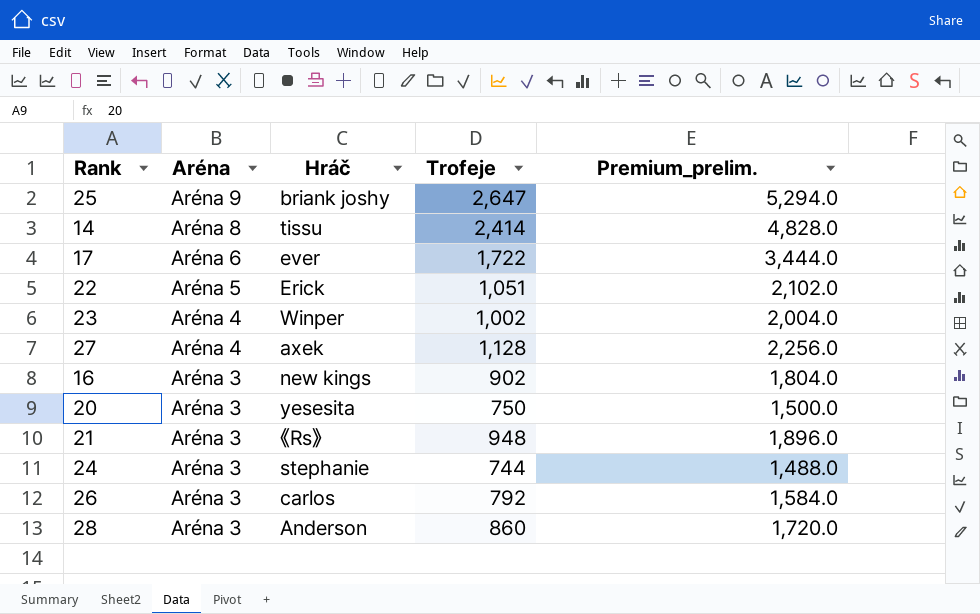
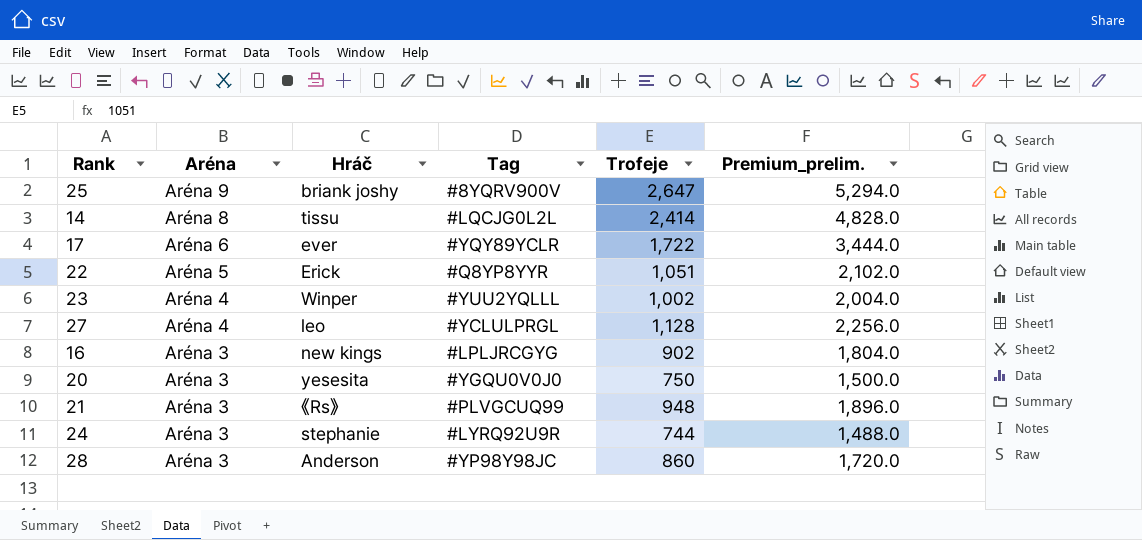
column Tag | position: none -> 4
row 26: Aréna 3 | carlos | 792 | 1,584.0 -> none
27 | Hráč: axek -> leo

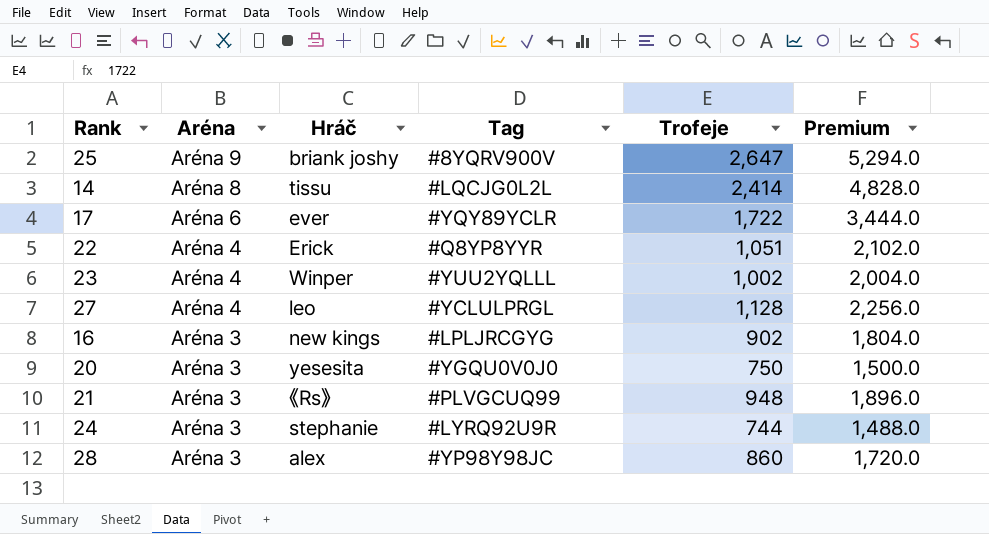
column name: Premium_prelim. -> Premium
22 | Aréna: Aréna 5 -> Aréna 4
28 | Hráč: Anderson -> alex

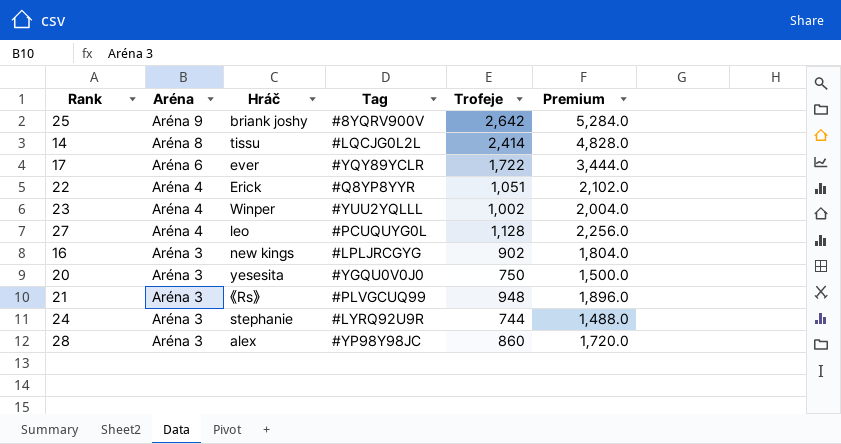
25 | Trofeje: 2,647 -> 2,642
25 | Premium: 5,294.0 -> 5,284.0
27 | Tag: #YCLULPRGL -> #PCUQUYG0L

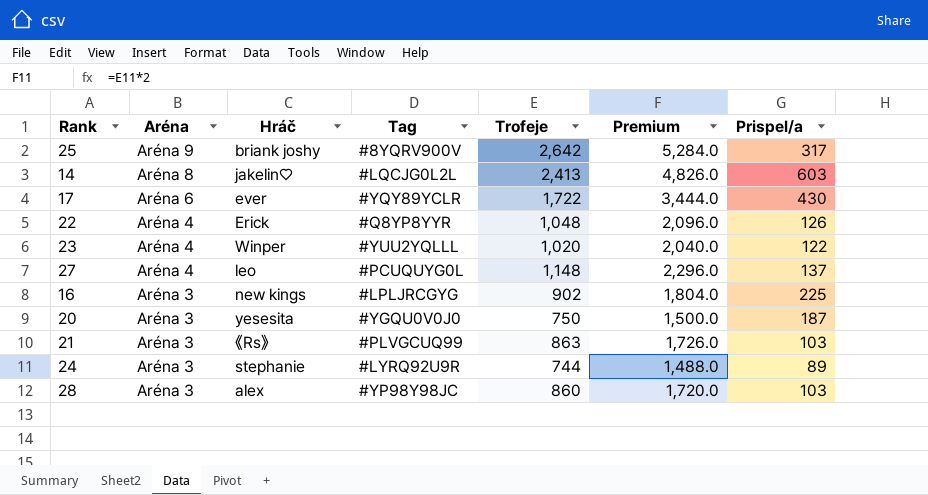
column Prispel/a | position: none -> 7
14 | Hráč: tissu -> jakelin♡
14 | Trofeje: 2,414 -> 2,413
14 | Premium: 4,828.0 -> 4,826.0
22 | Trofeje: 1,051 -> 1,048
22 | Premium: 2,102.0 -> 2,096.0
23 | Trofeje: 1,002 -> 1,020
23 | Premium: 2,004.0 -> 2,040.0
27 | Trofeje: 1,128 -> 1,148
27 | Premium: 2,256.0 -> 2,296.0
21 | Trofeje: 948 -> 863
21 | Premium: 1,896.0 -> 1,726.0

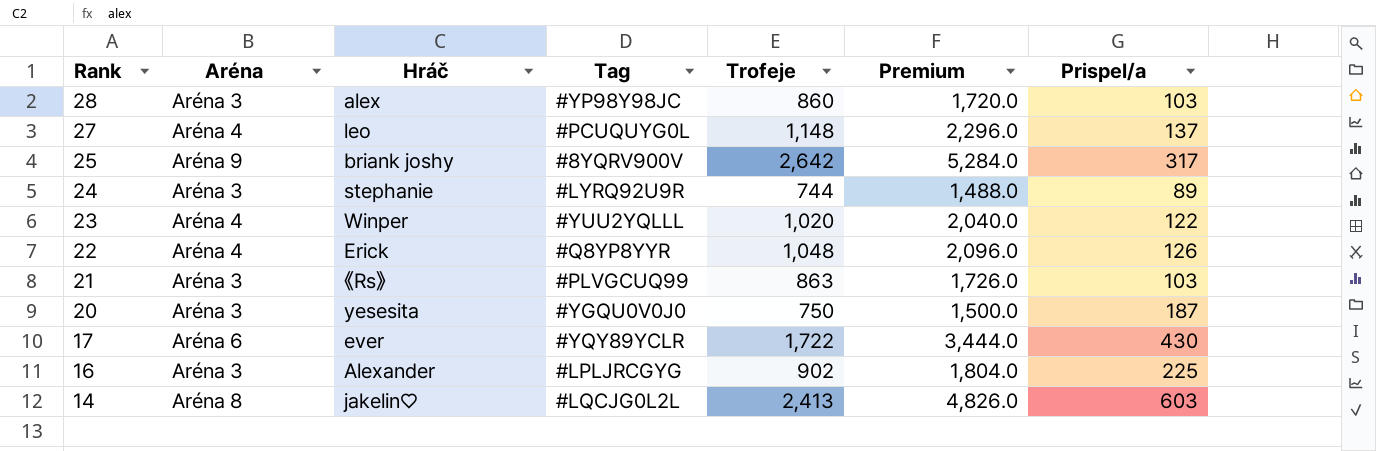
row order: Aréna descending -> Rank descending
16 | Hráč: new kings -> Alexander

